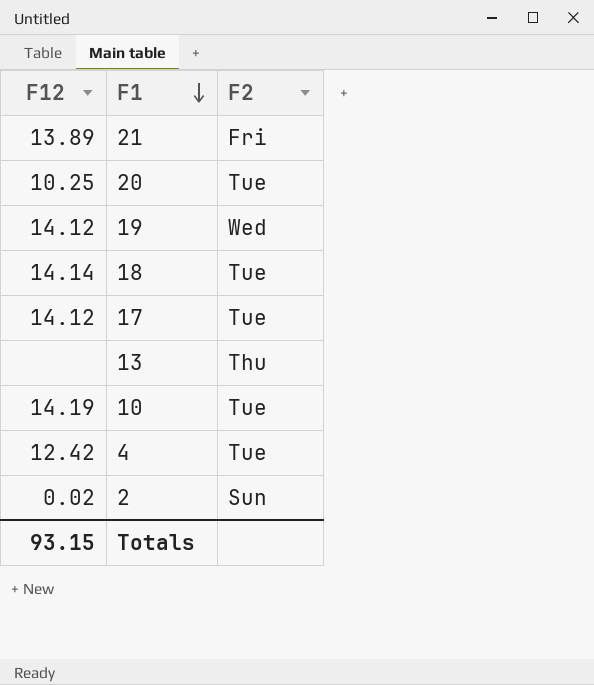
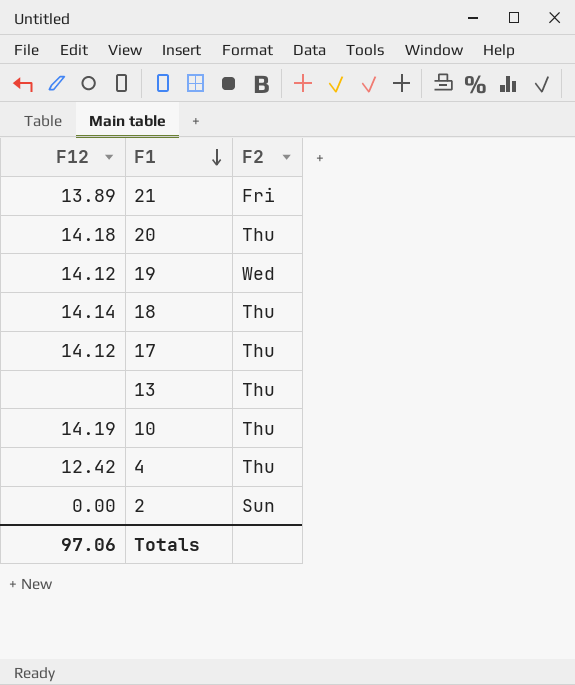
20 | F12: 10.25 -> 14.18
20 | F2: Tue -> Thu
18 | F2: Tue -> Thu
17 | F2: Tue -> Thu
10 | F2: Tue -> Thu
4 | F2: Tue -> Thu
2 | F12: 0.02 -> 0.00
Totals | F12: 93.15 -> 97.06

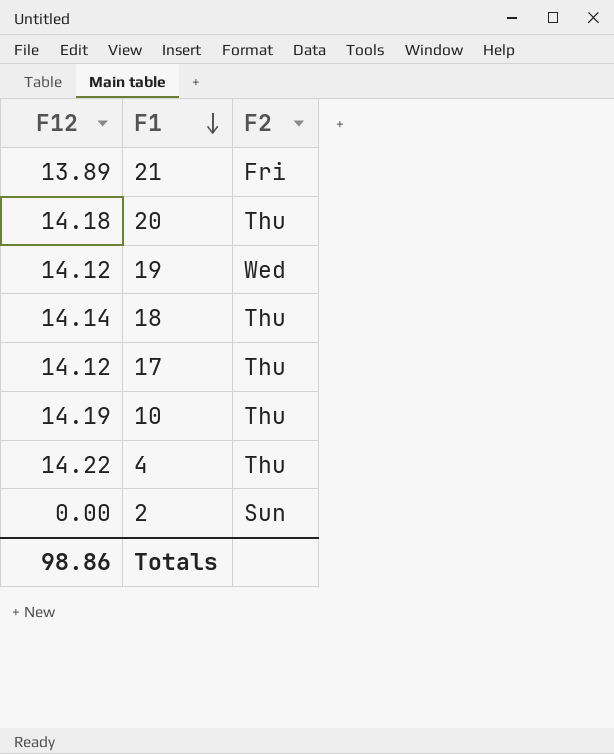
row 13: none | Thu -> none
4 | F12: 12.42 -> 14.22
Totals | F12: 97.06 -> 98.86

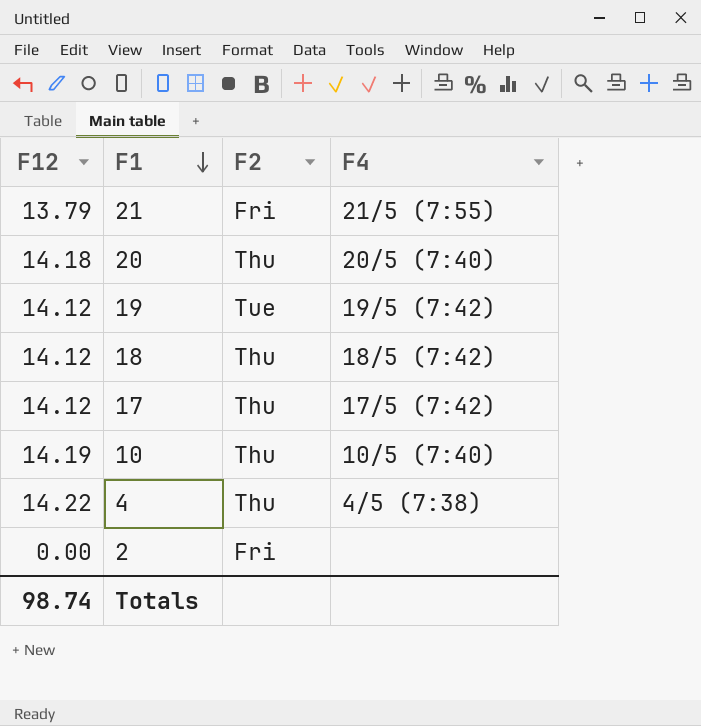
column F4 | position: none -> 4
21 | F12: 13.89 -> 13.79
19 | F2: Wed -> Tue
18 | F12: 14.14 -> 14.12
2 | F2: Sun -> Fri
Totals | F12: 98.86 -> 98.74

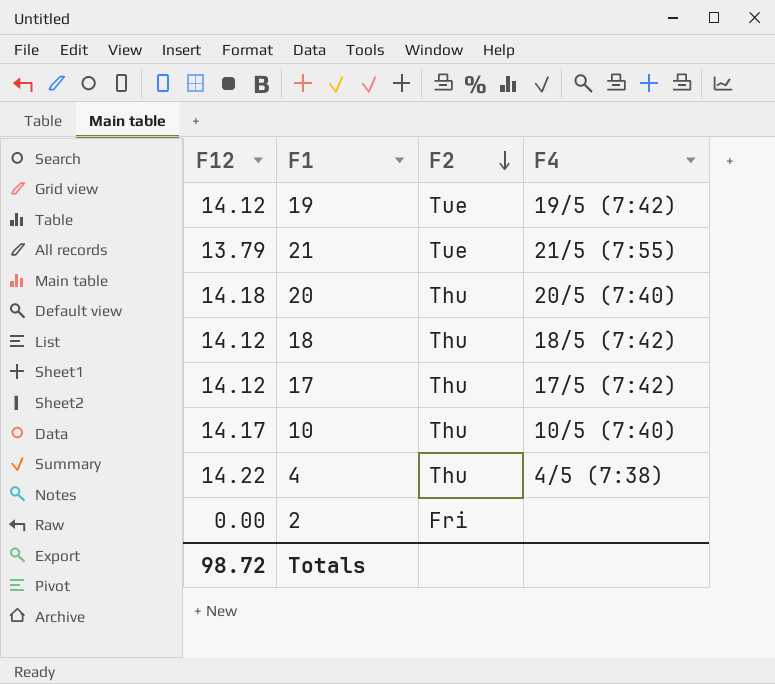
row order: F1 descending -> F2 descending
21 | F2: Fri -> Tue
10 | F12: 14.19 -> 14.17
Totals | F12: 98.74 -> 98.72

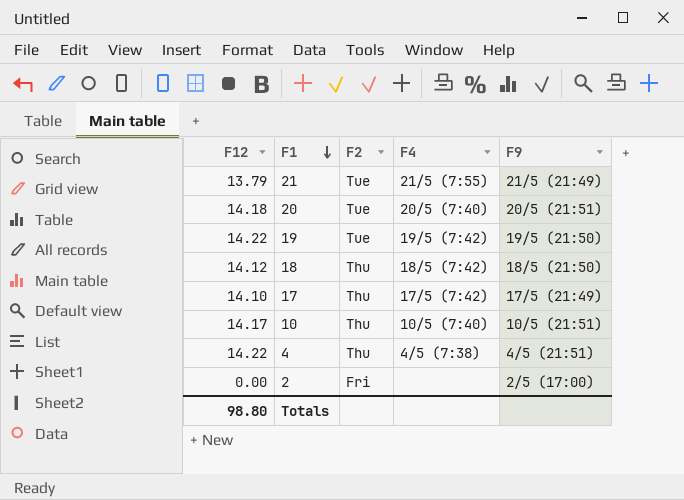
row order: F2 descending -> F1 descending
column F9 | position: none -> 5
20 | F2: Thu -> Tue
19 | F12: 14.12 -> 14.22
17 | F12: 14.12 -> 14.10
Totals | F12: 98.72 -> 98.80

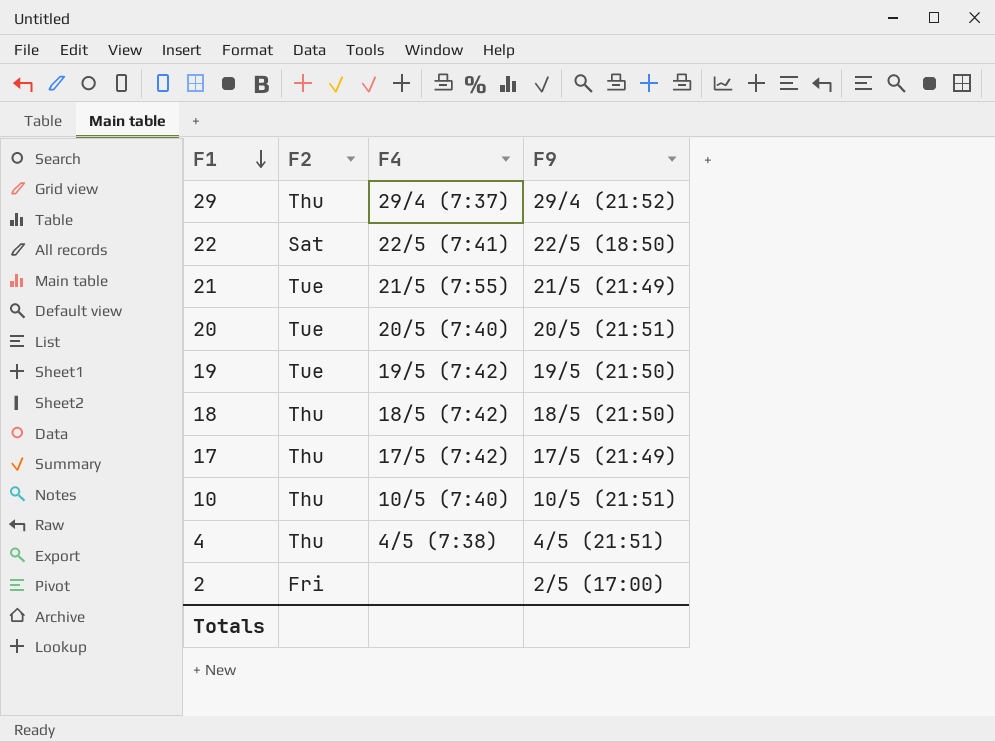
column F12 | position: 1 -> none
row 29: none -> Thu | 29/4 (7:37) | 29/4 (21:52)
row 22: none -> Sat | 22/5 (7:41) | 22/5 (18:50)

